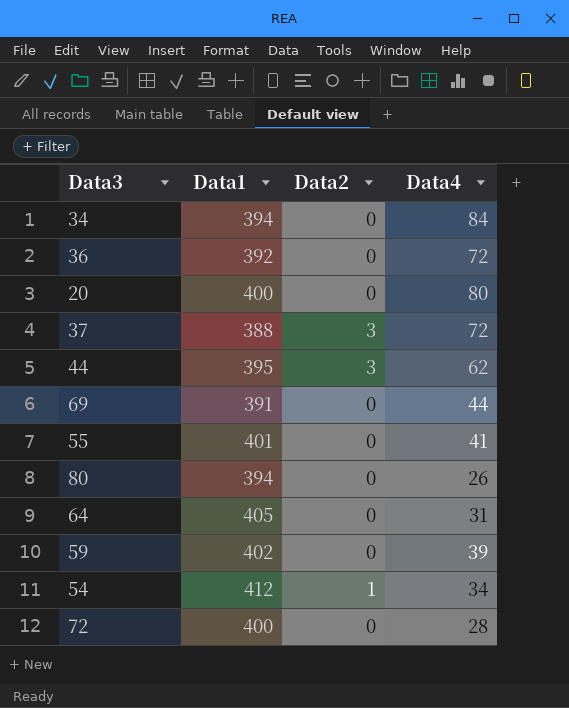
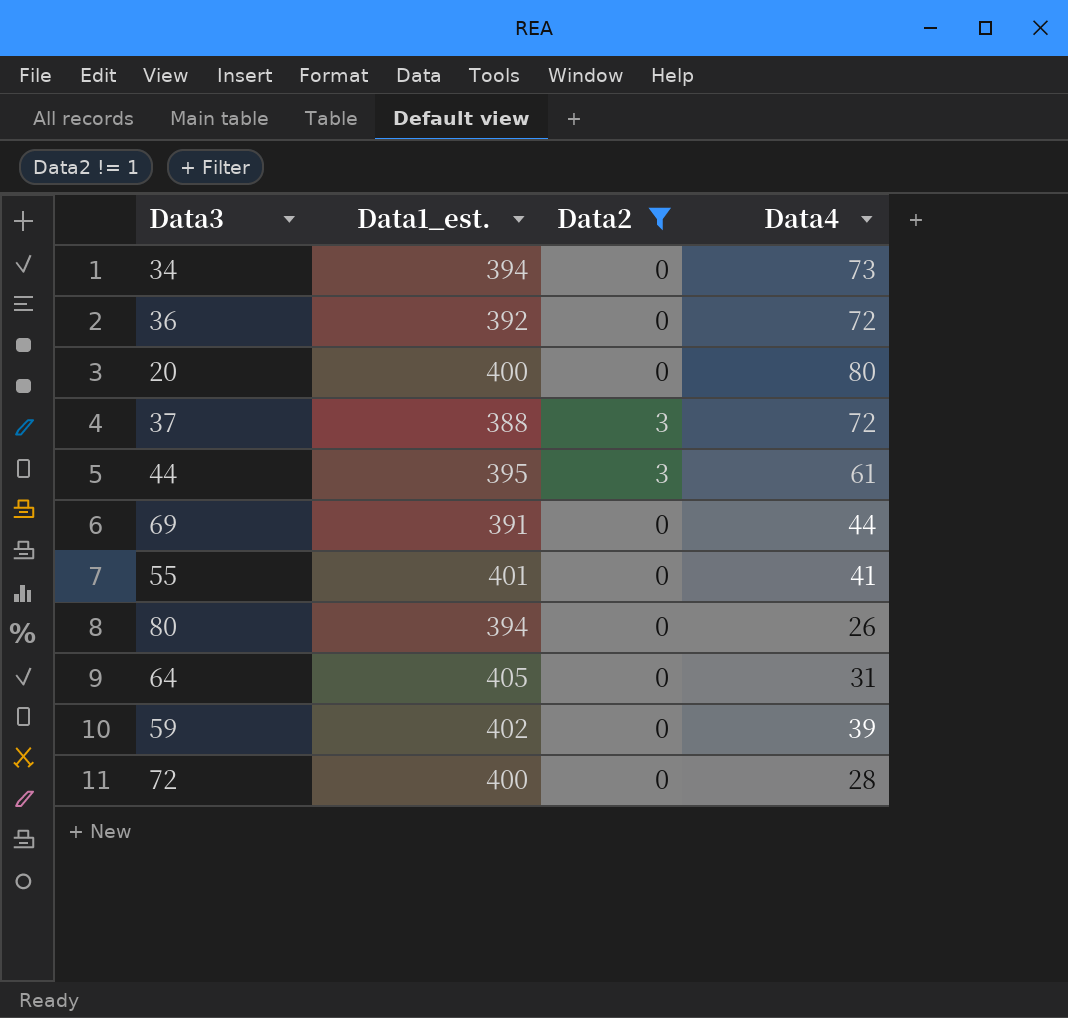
filter: none -> Data2 != 1
column name: Data1 -> Data1_est.
34 | Data4: 84 -> 73
44 | Data4: 62 -> 61

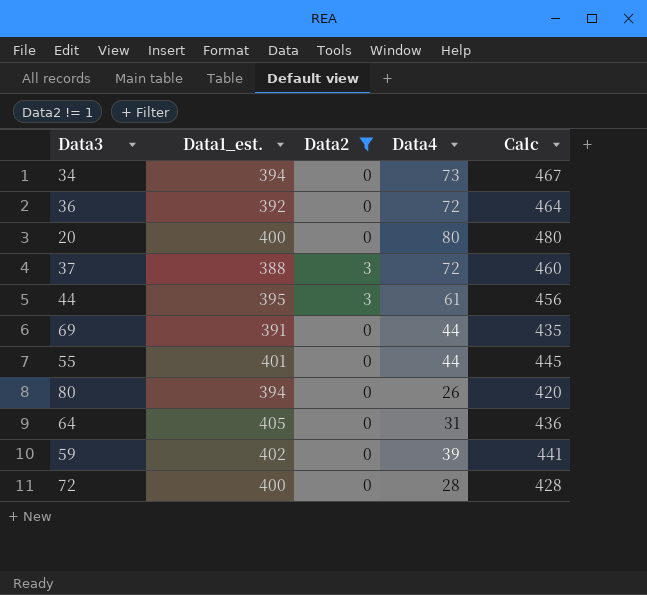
column Calc | formula: none -> [Data1_est.] + [Data4]
55 | Data4: 41 -> 44

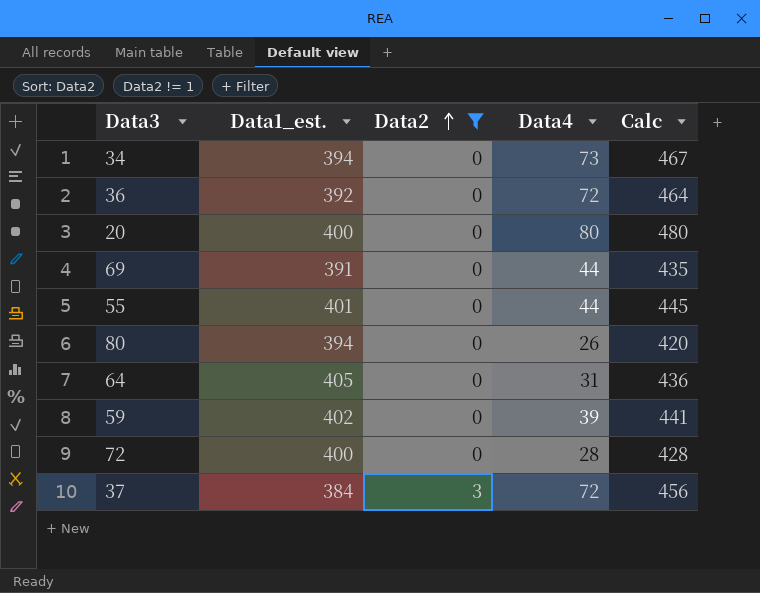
row order: none -> Data2 ascending
row 44: 395 | 3 | 61 | 456 -> none
37 | Data1_est.: 388 -> 384
37 | Calc: 460 -> 456

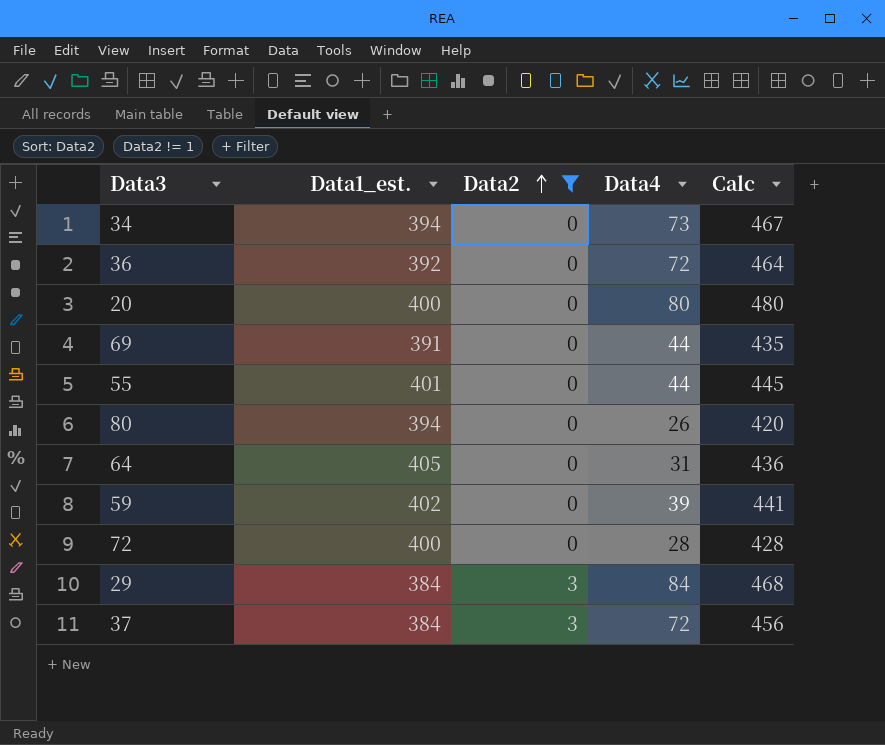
row 29: none -> 384 | 3 | 84 | 468

